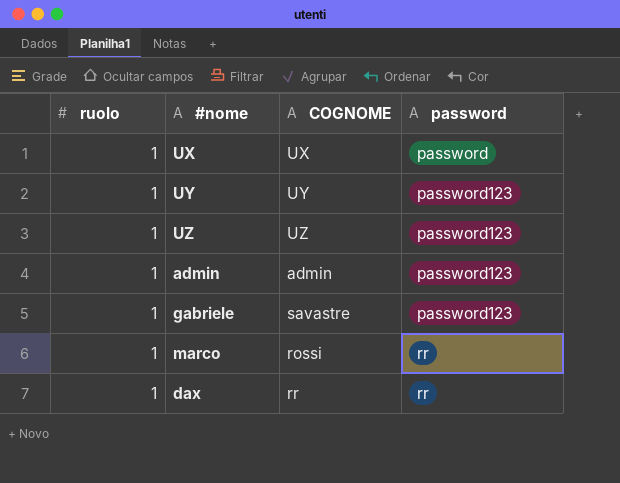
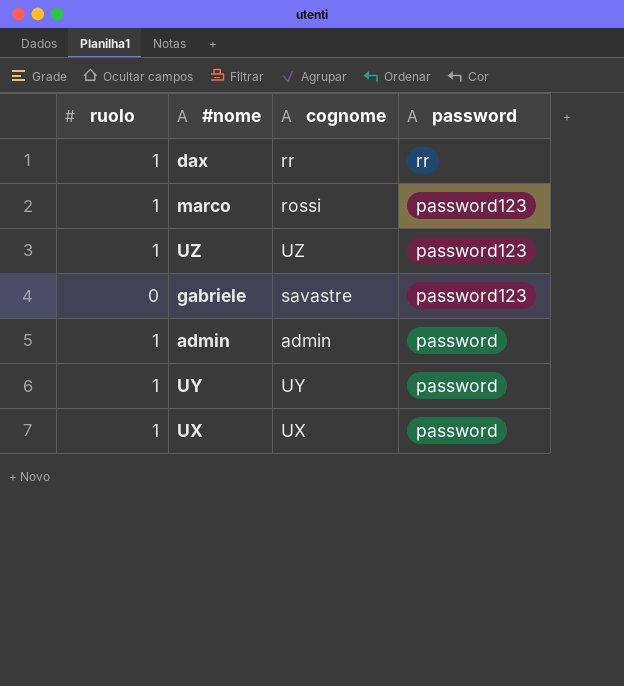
row order: password ascending -> password descending
column name: COGNOME -> cognome
marco | password: rr -> password123
gabriele | ruolo: 1 -> 0
admin | password: password123 -> password
UY | password: password123 -> password

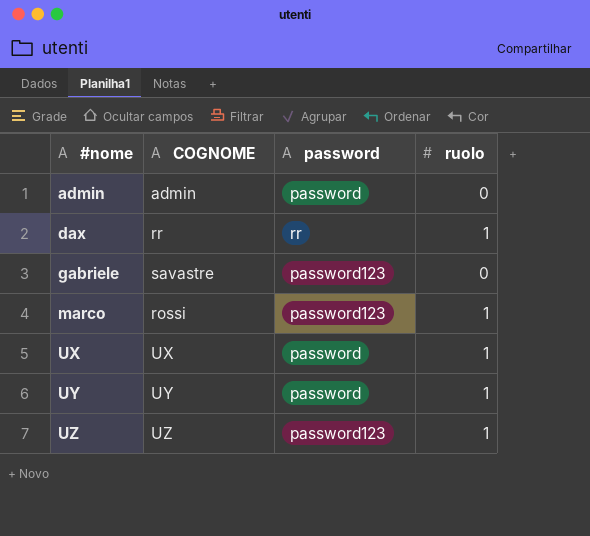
row order: password descending -> #nome ascending
column name: cognome -> COGNOME
column ruolo | position: 1 -> 4
admin | ruolo: 1 -> 0

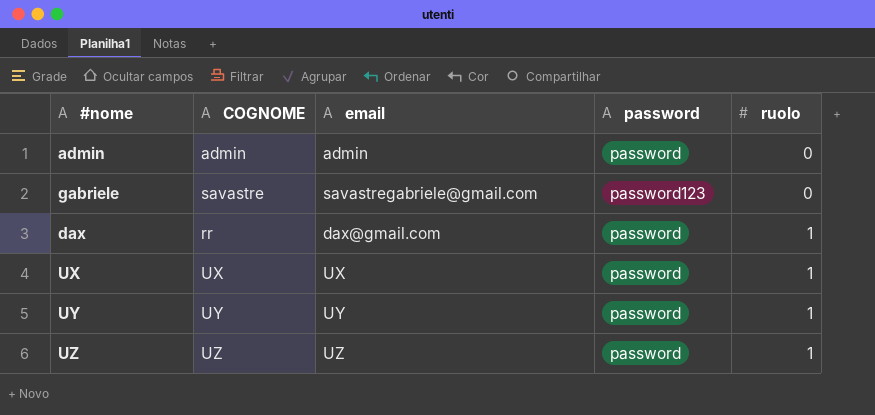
row order: #nome ascending -> ruolo ascending
column email | position: none -> 3
row marco: rossi | password123 | 1 -> none
dax | password: rr -> password
UZ | password: password123 -> password

